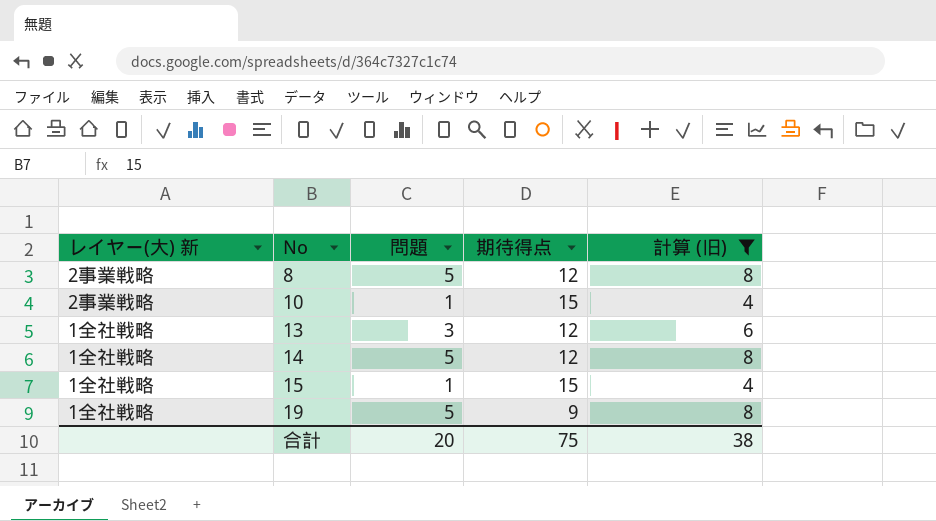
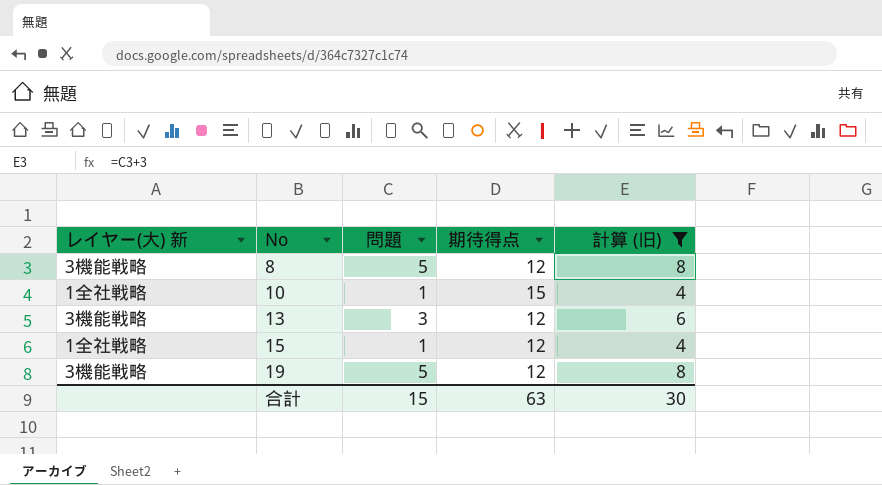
row 14: 1全社戦略 | 5 | 12 | 8 -> none
8 | レイヤー(大) 新: 2事業戦略 -> 3機能戦略
10 | レイヤー(大) 新: 2事業戦略 -> 1全社戦略
13 | レイヤー(大) 新: 1全社戦略 -> 3機能戦略
15 | 期待得点: 15 -> 12
19 | レイヤー(大) 新: 1全社戦略 -> 3機能戦略
19 | 期待得点: 9 -> 12
合計 | 問題: 20 -> 15
合計 | 期待得点: 75 -> 63
合計 | 計算 (旧): 38 -> 30

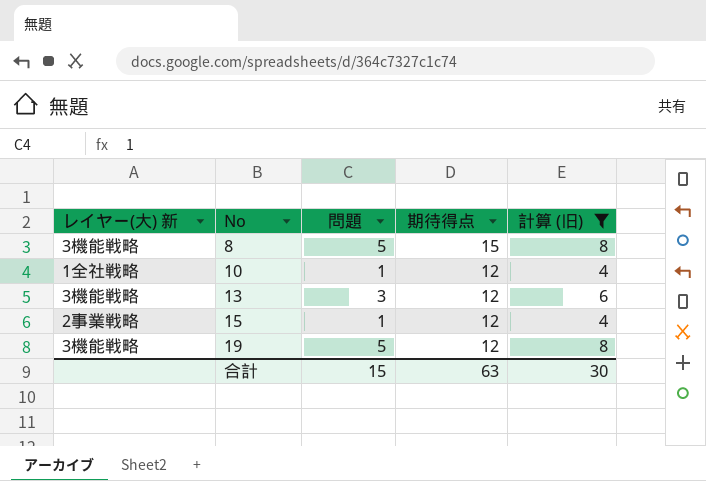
8 | 期待得点: 12 -> 15
10 | 期待得点: 15 -> 12
15 | レイヤー(大) 新: 1全社戦略 -> 2事業戦略

